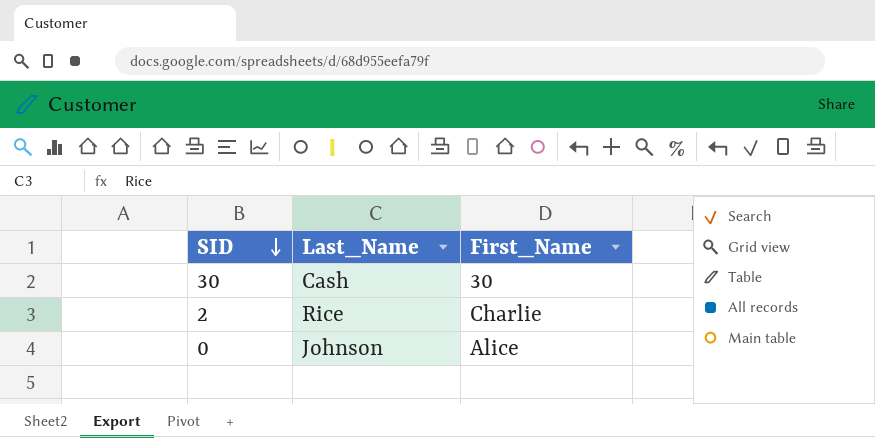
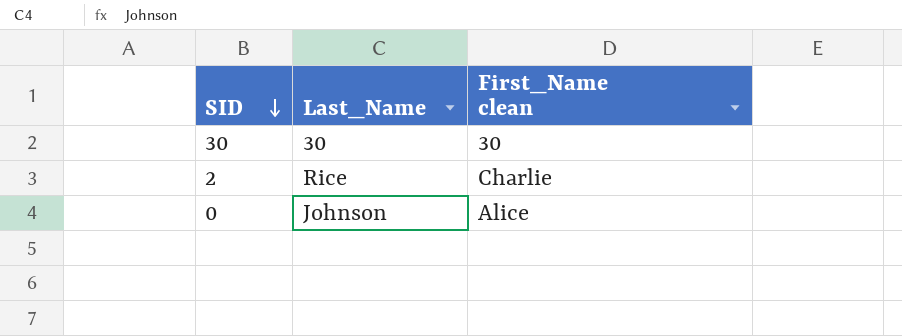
column name: First_Name -> First_Name clean
30 | Last_Name: Cash -> 30

